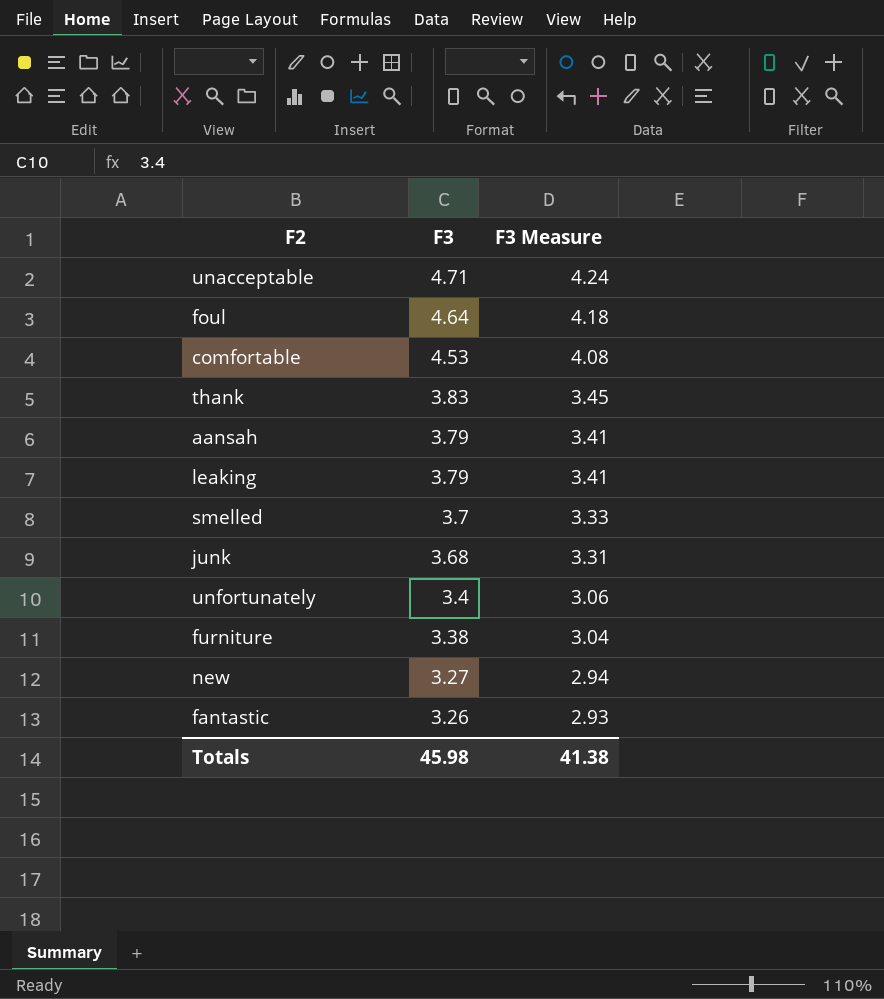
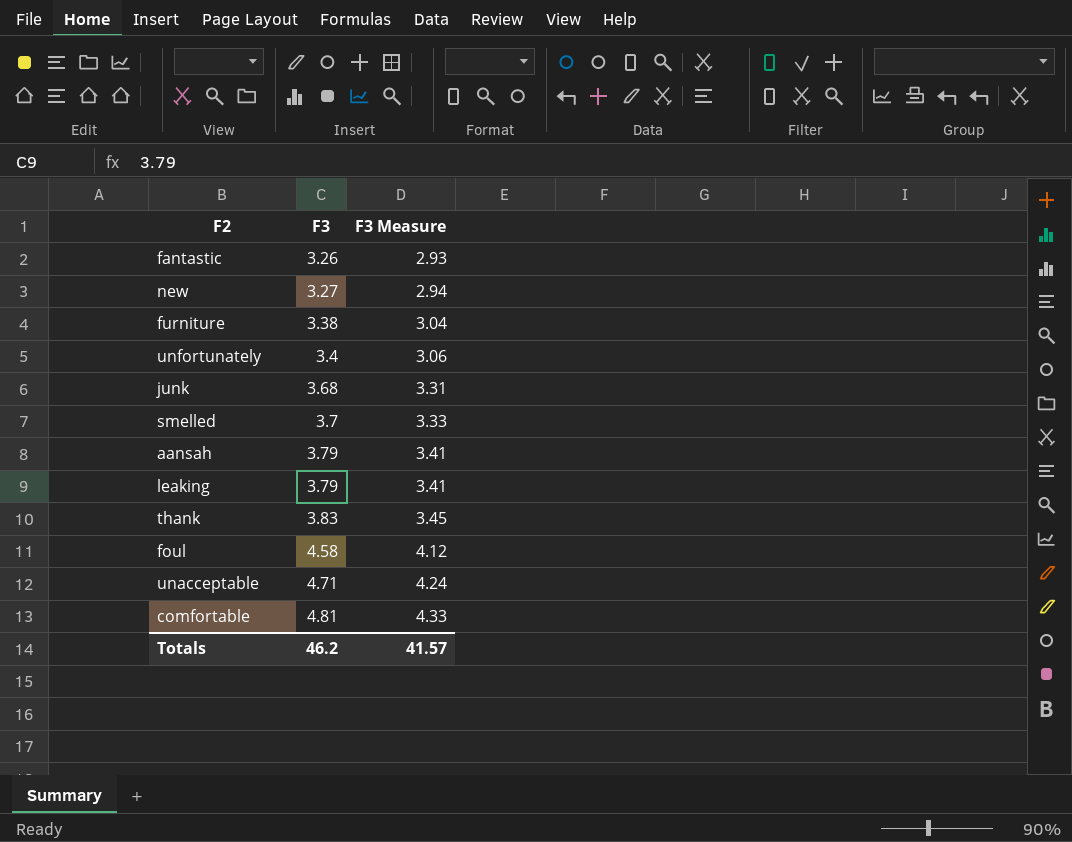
row order: F3 descending -> F3 ascending
foul | F3: 4.64 -> 4.58
foul | F3 Measure: 4.18 -> 4.12
comfortable | F3: 4.53 -> 4.81
comfortable | F3 Measure: 4.08 -> 4.33
Totals | F3: 45.98 -> 46.2
Totals | F3 Measure: 41.38 -> 41.57

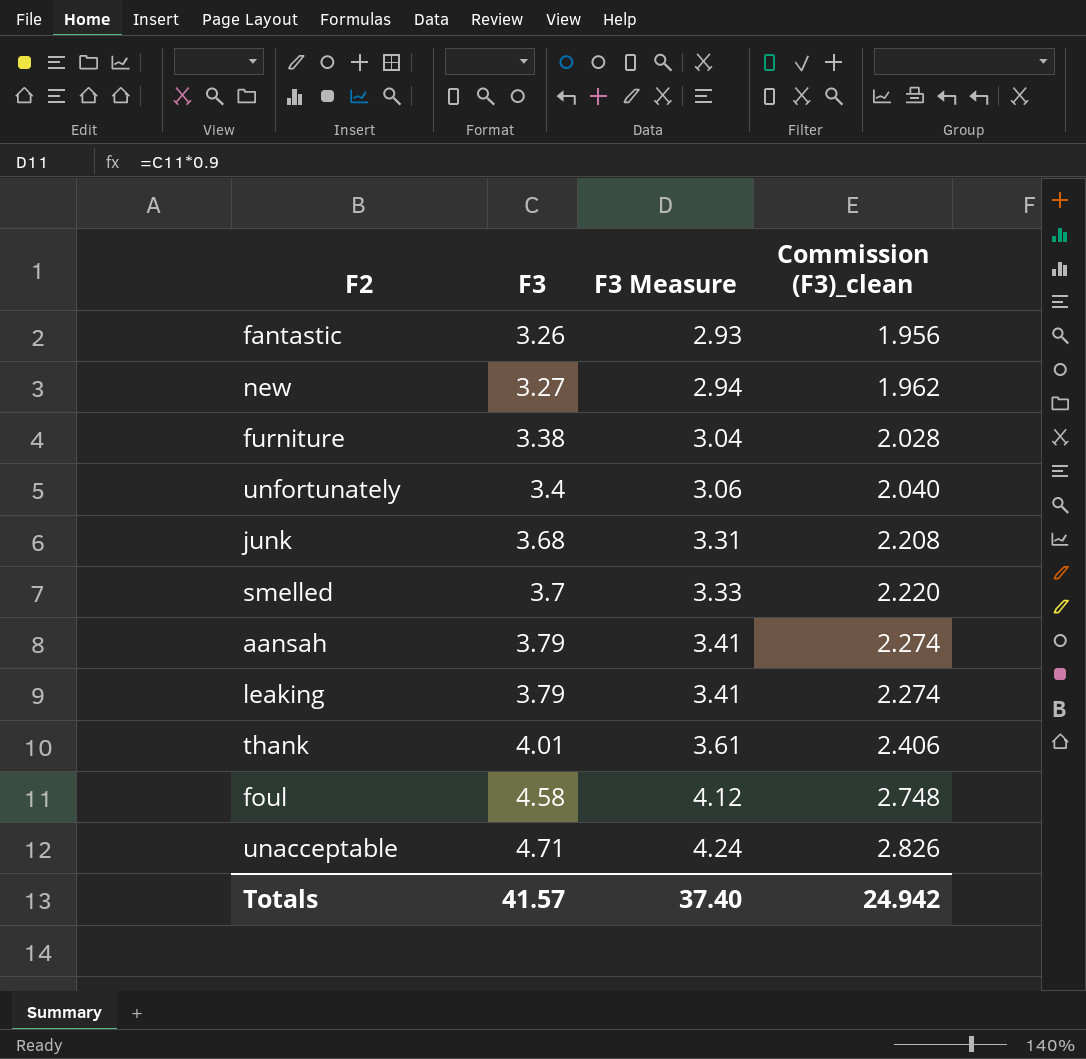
column Commission (F3)_clean | formula: none -> [F3] * 0.6
row comfortable: 4.81 | 4.33 -> none
thank | F3: 3.83 -> 4.01
thank | F3 Measure: 3.45 -> 3.61
Totals | F3: 46.2 -> 41.57
Totals | F3 Measure: 41.57 -> 37.40

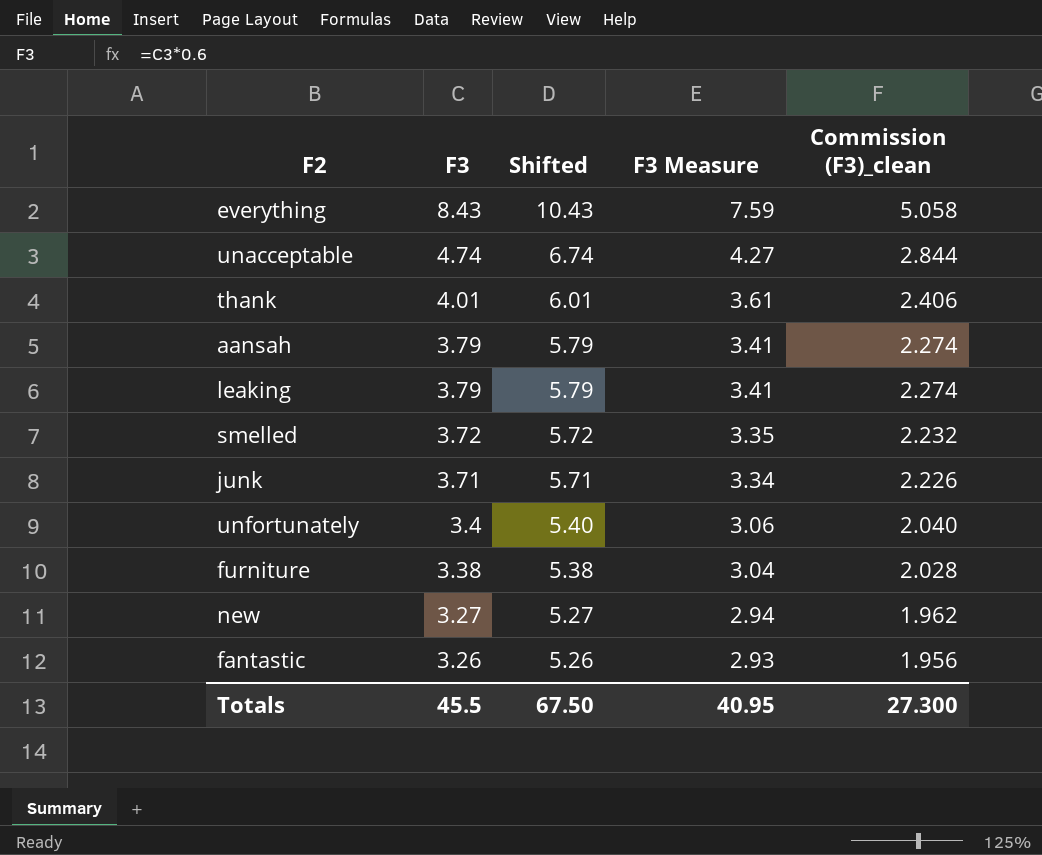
row order: F3 ascending -> F3 descending
column Shifted | formula: none -> [F3] + 2
row foul: 4.58 | 4.12 | 2.748 -> none
row everything: none -> 8.43 | 10.43 | 7.59 | 5.058
unacceptable | F3: 4.71 -> 4.74
unacceptable | F3 Measure: 4.24 -> 4.27
unacceptable | Commission (F3)_clean: 2.826 -> 2.844
smelled | F3: 3.7 -> 3.72
smelled | F3 Measure: 3.33 -> 3.35
smelled | Commission (F3)_clean: 2.220 -> 2.232
junk | F3: 3.68 -> 3.71
junk | F3 Measure: 3.31 -> 3.34
junk | Commission (F3)_clean: 2.208 -> 2.226
Totals | F3: 41.57 -> 45.5
Totals | F3 Measure: 37.40 -> 40.95
Totals | Commission (F3)_clean: 24.942 -> 27.300

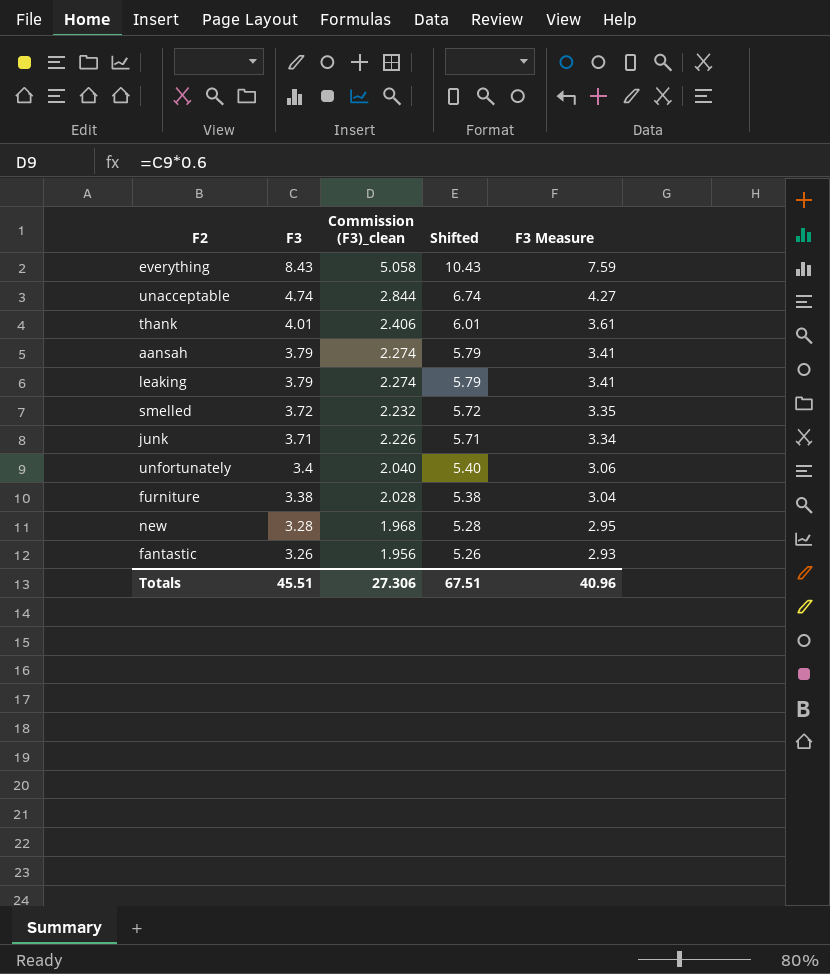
column Commission (F3)_clean | position: 5 -> 3
new | F3: 3.27 -> 3.28
new | Commission (F3)_clean: 1.962 -> 1.968
new | Shifted: 5.27 -> 5.28
new | F3 Measure: 2.94 -> 2.95
Totals | F3: 45.5 -> 45.51
Totals | Commission (F3)_clean: 27.300 -> 27.306
Totals | Shifted: 67.50 -> 67.51
Totals | F3 Measure: 40.95 -> 40.96

